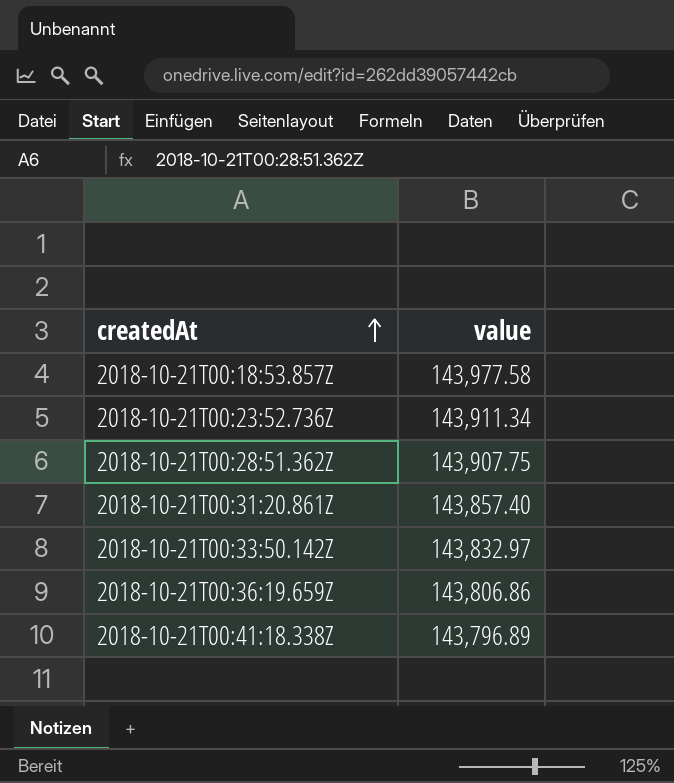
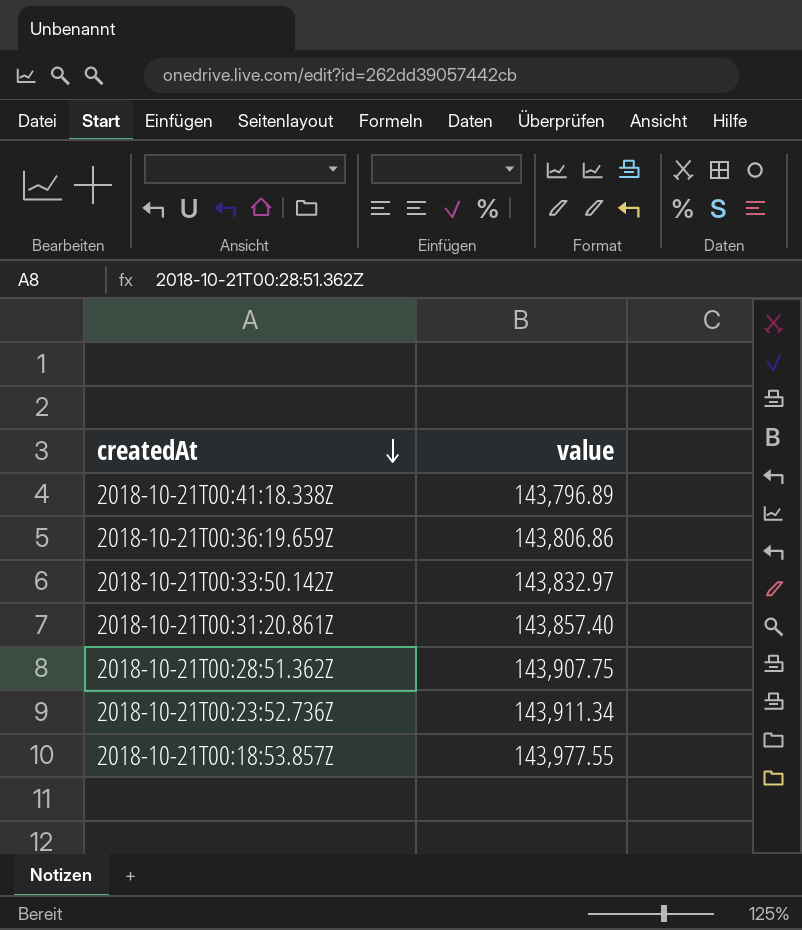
row order: createdAt ascending -> createdAt descending
2018-10-21T00:18:53.857Z | value: 143,977.58 -> 143,977.55

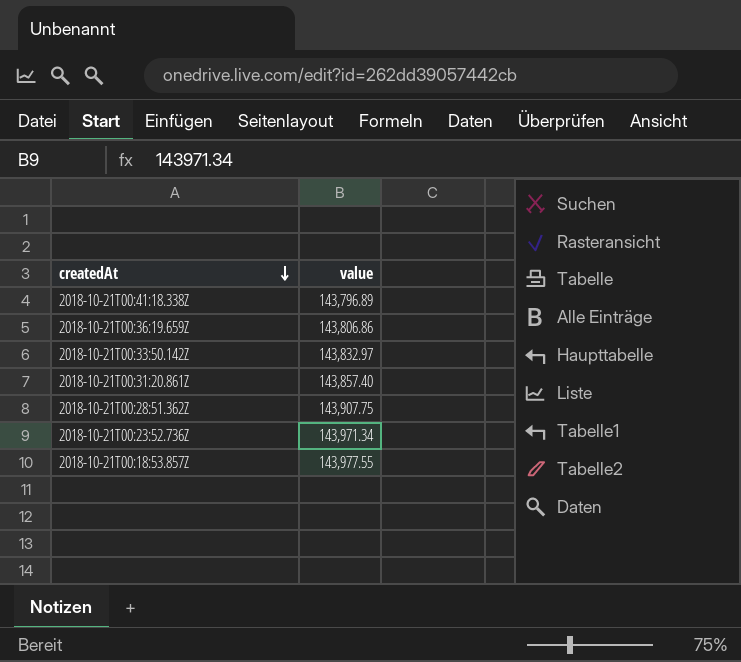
2018-10-21T00:23:52.736Z | value: 143,911.34 -> 143,971.34

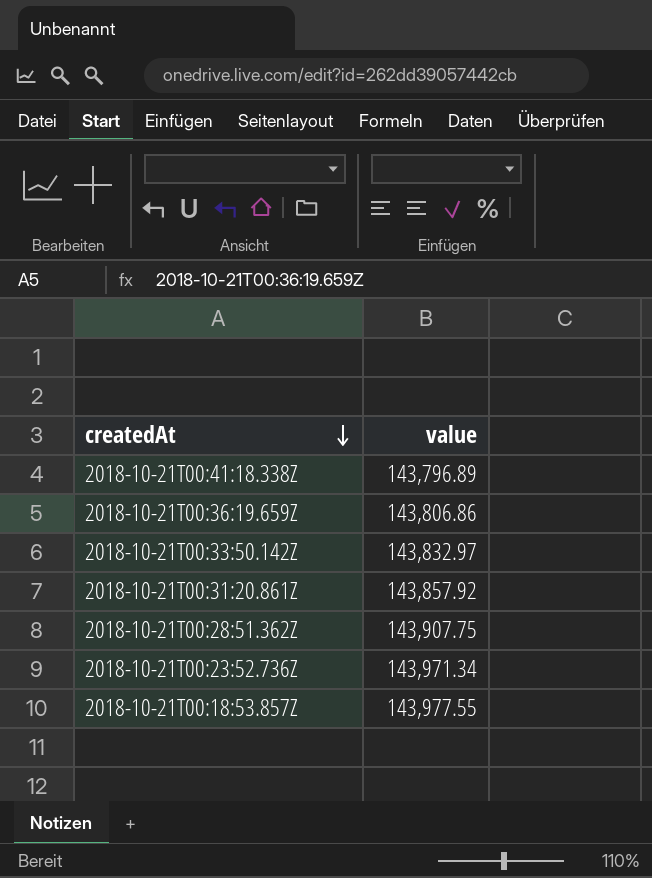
2018-10-21T00:31:20.861Z | value: 143,857.40 -> 143,857.92

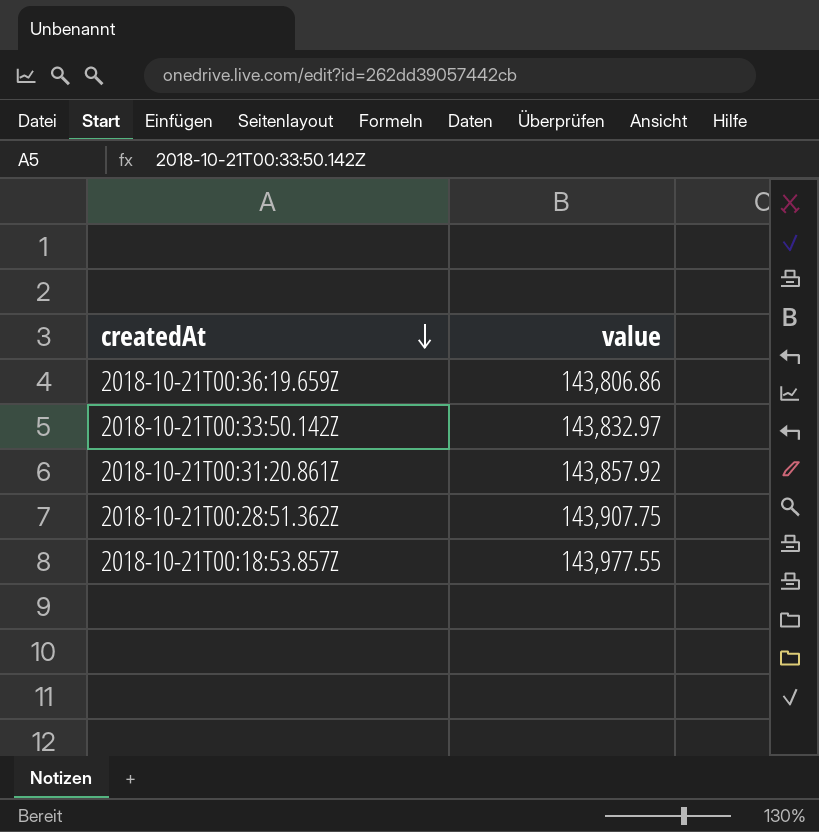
row 2018-10-21T00:41:18.338Z: 143,796.89 -> none
row 2018-10-21T00:23:52.736Z: 143,971.34 -> none

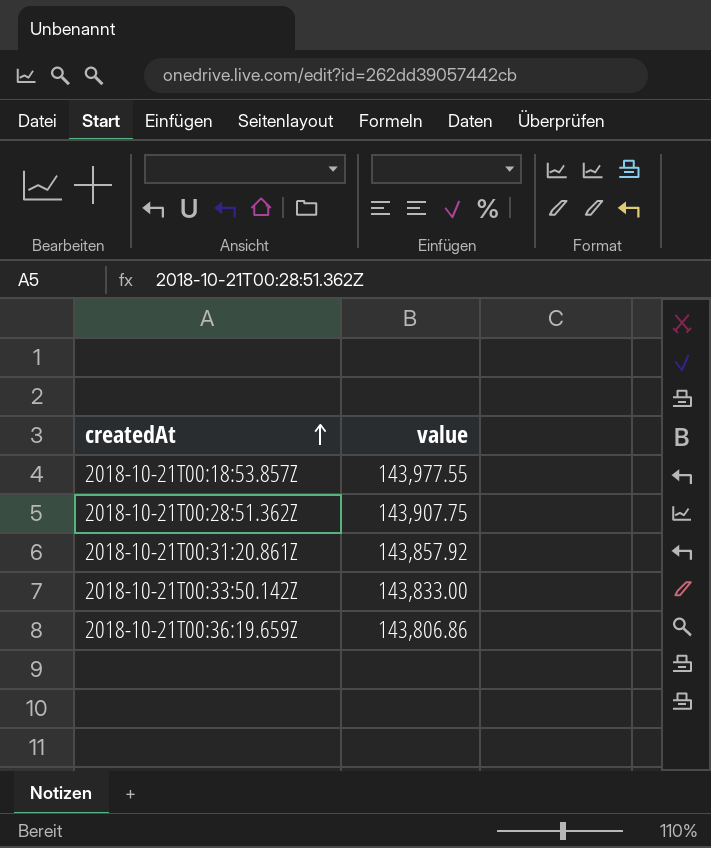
row order: createdAt descending -> createdAt ascending
2018-10-21T00:33:50.142Z | value: 143,832.97 -> 143,833.00

